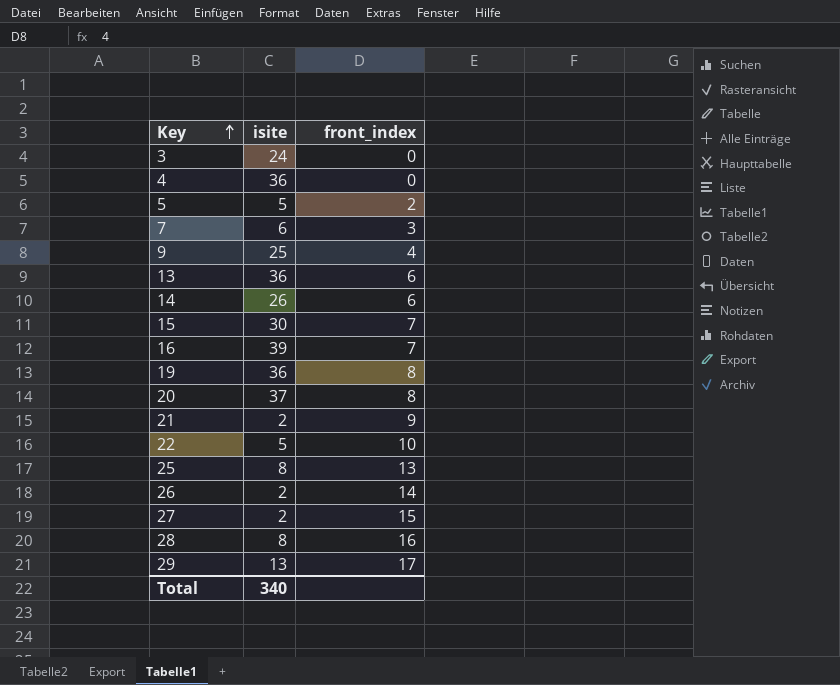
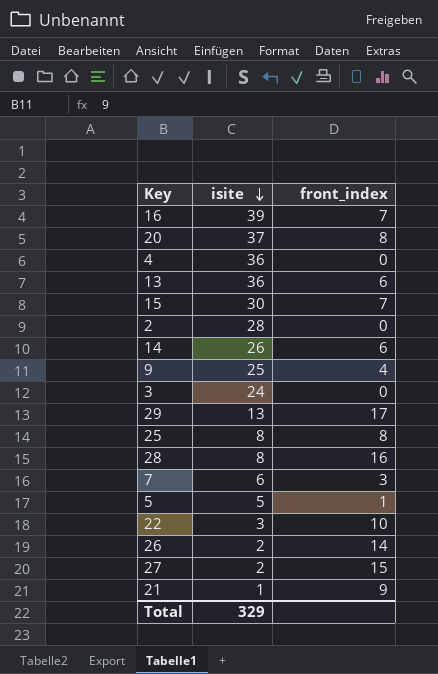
row order: Key ascending -> isite descending
row 19: 36 | 8 -> none
row 2: none -> 28 | 0
25 | front_index: 13 -> 8
5 | front_index: 2 -> 1
22 | isite: 5 -> 3
21 | isite: 2 -> 1
Total | isite: 340 -> 329

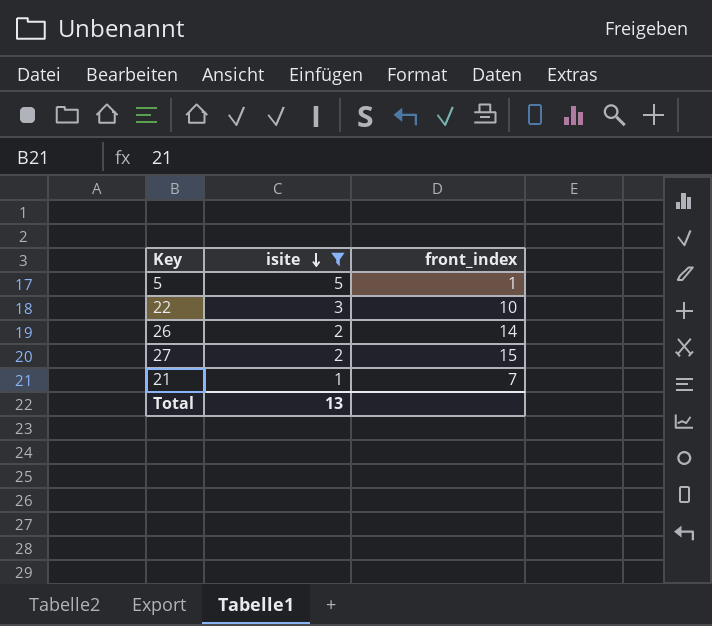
filter: none -> isite <= 5
21 | front_index: 9 -> 7
Total | isite: 329 -> 13

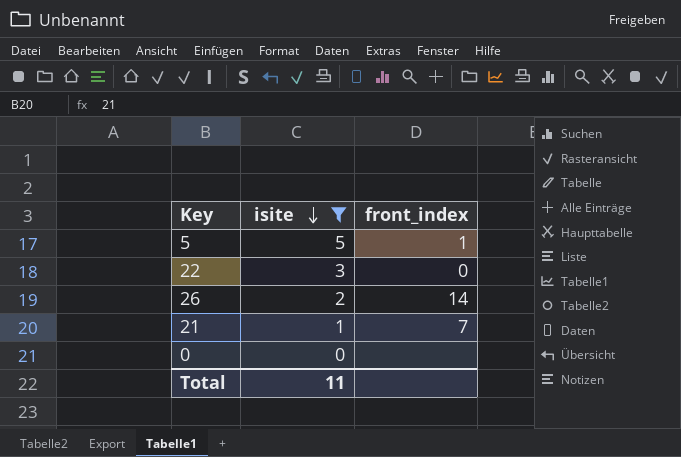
row 27: 2 | 15 -> none
22 | front_index: 10 -> 0
row 0: none -> 0 | none
Total | isite: 13 -> 11

